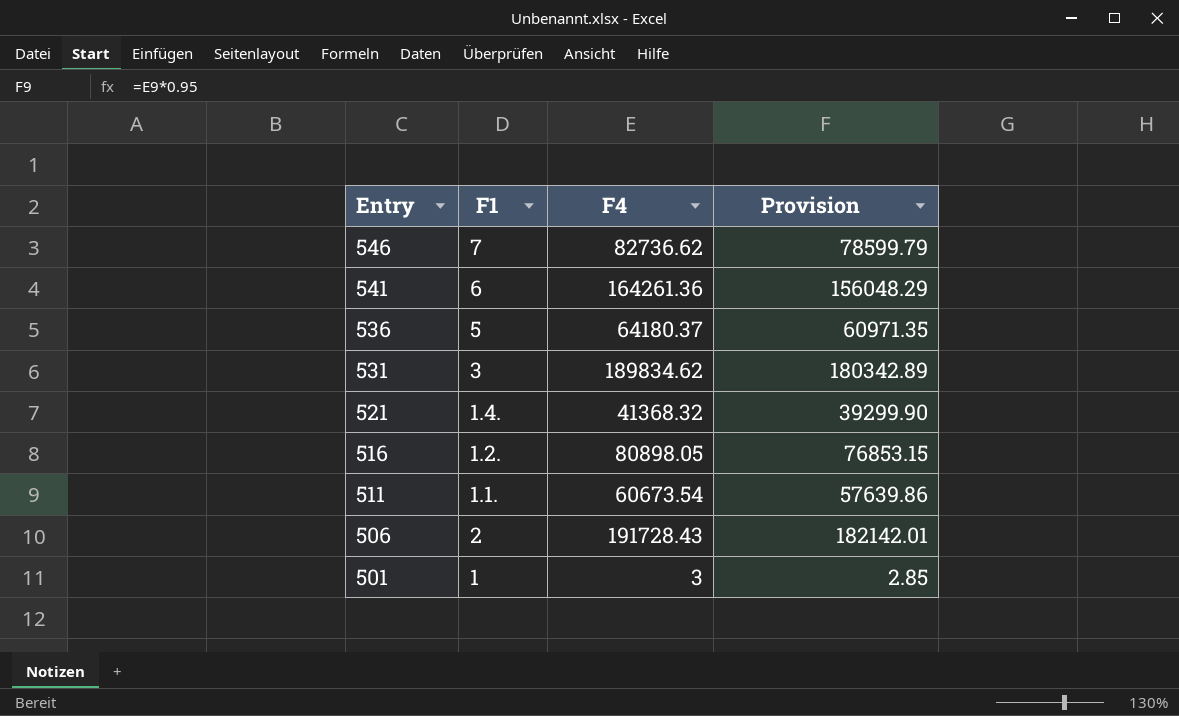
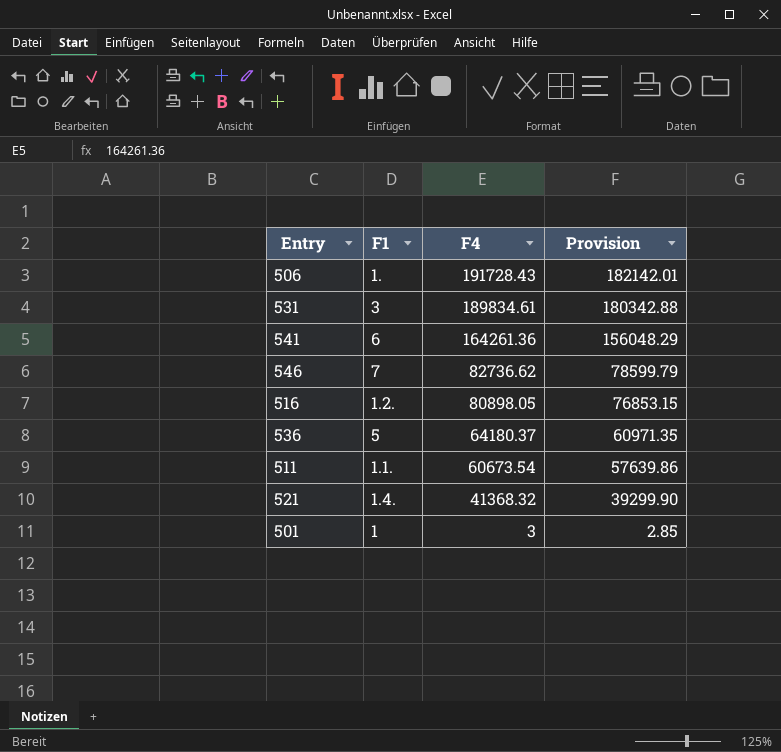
row order: Entry descending -> F4 descending
506 | F1: 2 -> 1.
531 | F4: 189834.62 -> 189834.61
531 | Provision: 180342.89 -> 180342.88

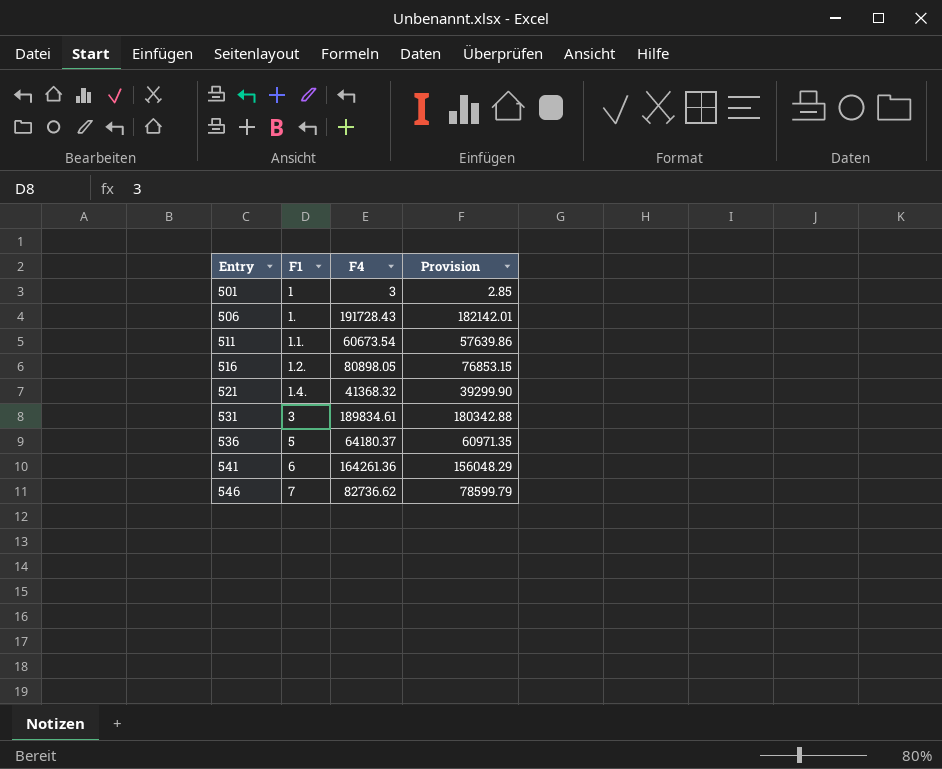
row order: F4 descending -> Entry ascending

